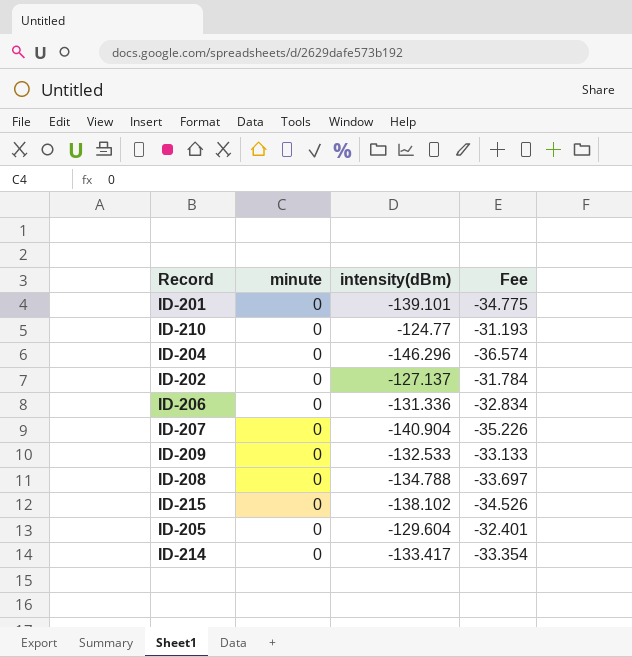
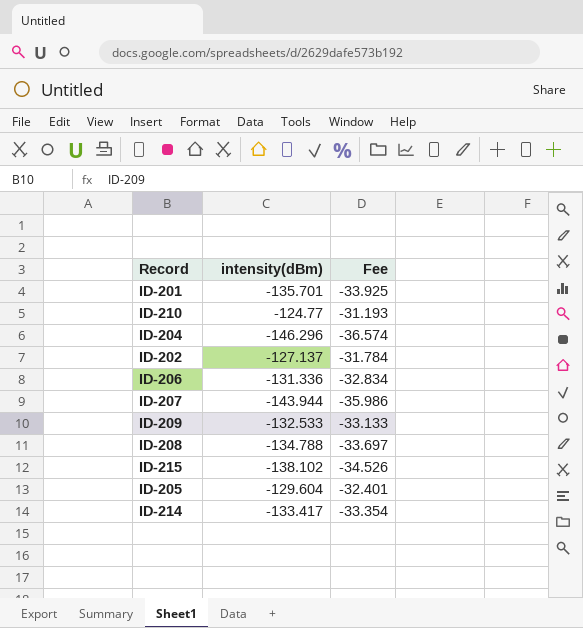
column minute | position: 2 -> none
ID-201 | intensity(dBm): -139.101 -> -135.701
ID-201 | Fee: -34.775 -> -33.925
ID-207 | intensity(dBm): -140.904 -> -143.944
ID-207 | Fee: -35.226 -> -35.986

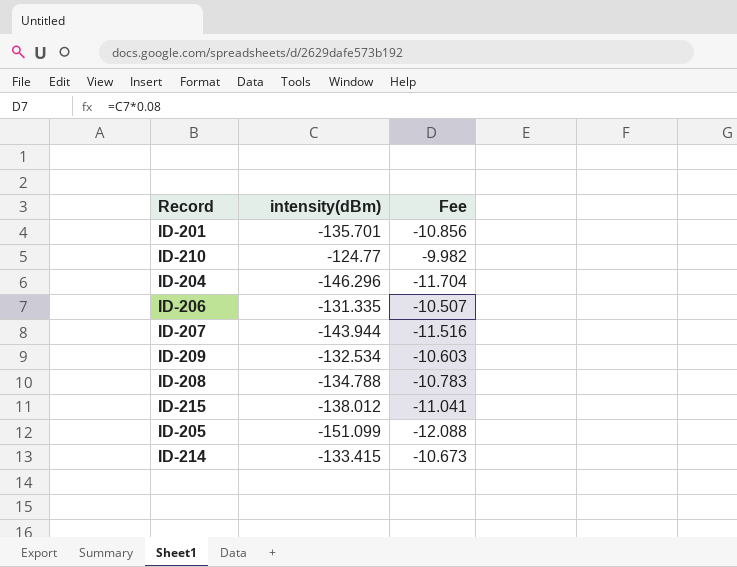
column Fee | formula: [intensity(dBm)] * 0.25 -> [intensity(dBm)] * 0.08
row ID-202: -127.137 | -31.784 -> none
ID-206 | intensity(dBm): -131.336 -> -131.335
ID-209 | intensity(dBm): -132.533 -> -132.534
ID-215 | intensity(dBm): -138.102 -> -138.012
ID-205 | intensity(dBm): -129.604 -> -151.099
ID-214 | intensity(dBm): -133.417 -> -133.415

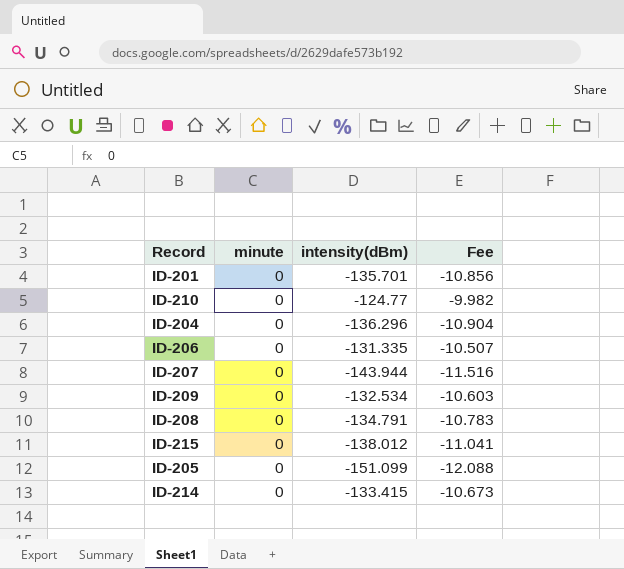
column minute | position: none -> 2
ID-204 | intensity(dBm): -146.296 -> -136.296
ID-204 | Fee: -11.704 -> -10.904
ID-208 | intensity(dBm): -134.788 -> -134.791

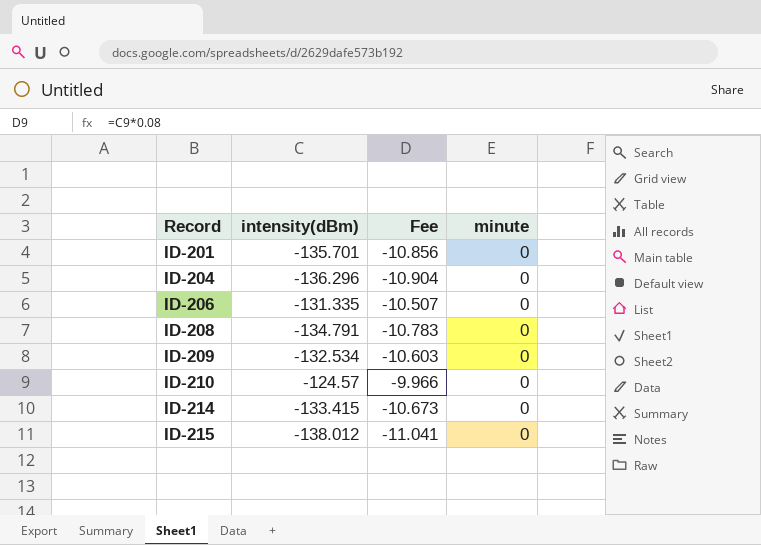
row order: none -> Record ascending
column minute | position: 2 -> 4
row ID-207: 0 | -143.944 | -11.516 -> none
row ID-205: 0 | -151.099 | -12.088 -> none
ID-210 | intensity(dBm): -124.77 -> -124.57
ID-210 | Fee: -9.982 -> -9.966

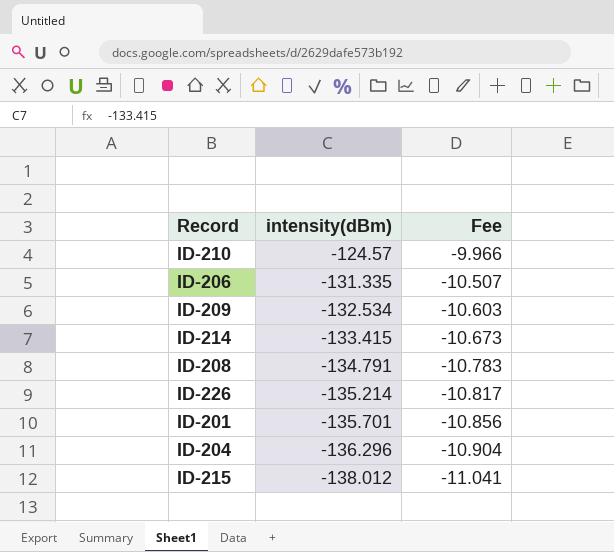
row order: Record ascending -> intensity(dBm) descending
column minute | position: 4 -> none
row ID-226: none -> -135.214 | -10.817

